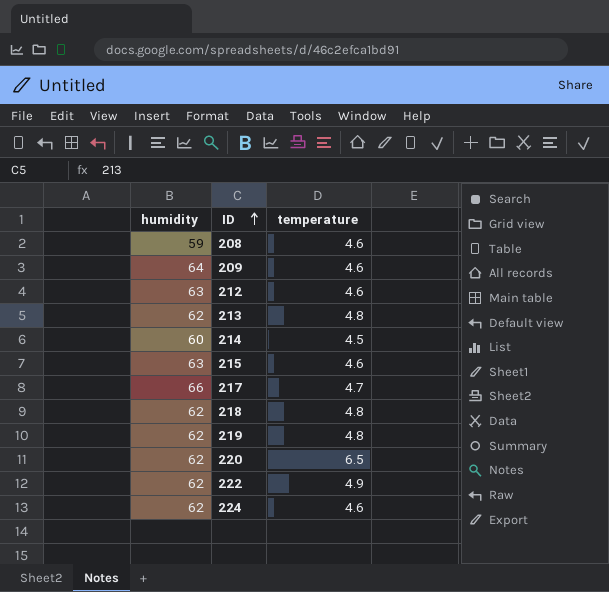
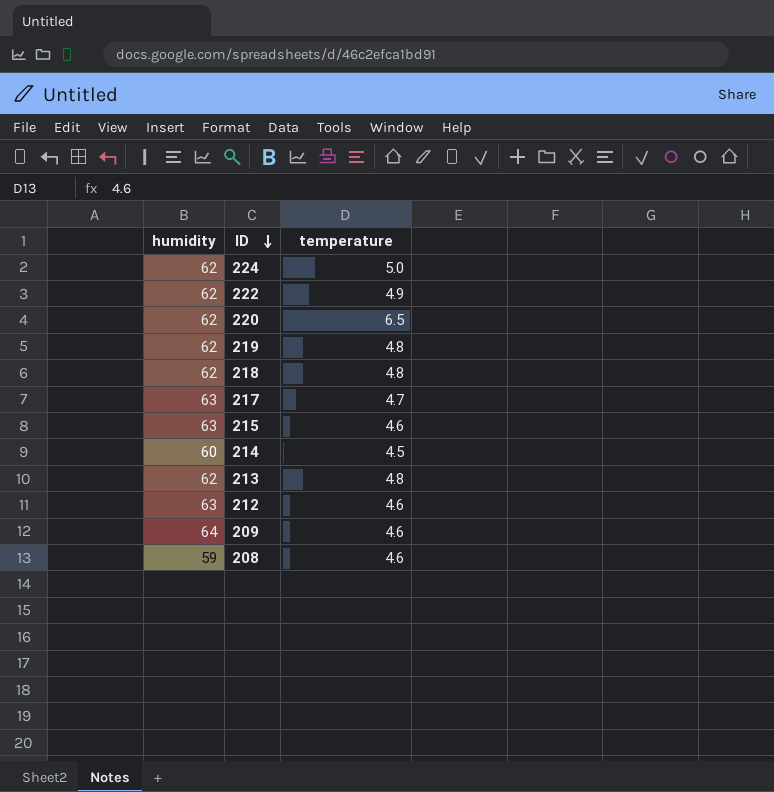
row order: ID ascending -> ID descending
224 | temperature: 4.6 -> 5.0
217 | humidity: 66 -> 63

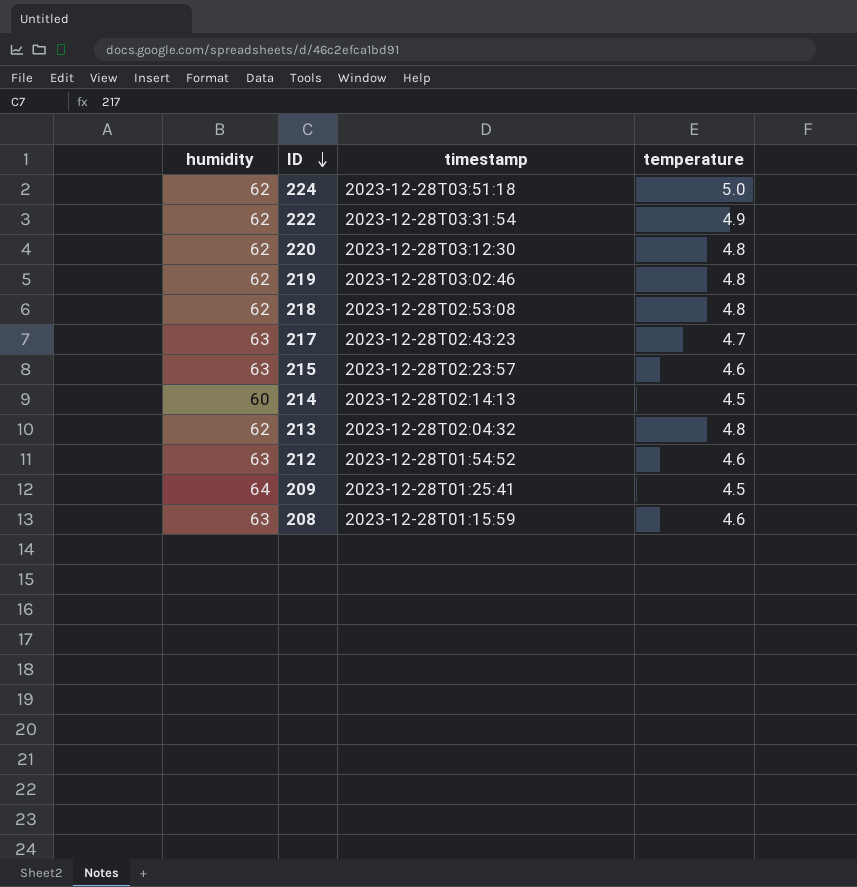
column timestamp | position: none -> 3
220 | temperature: 6.5 -> 4.8
209 | temperature: 4.6 -> 4.5
208 | humidity: 59 -> 63

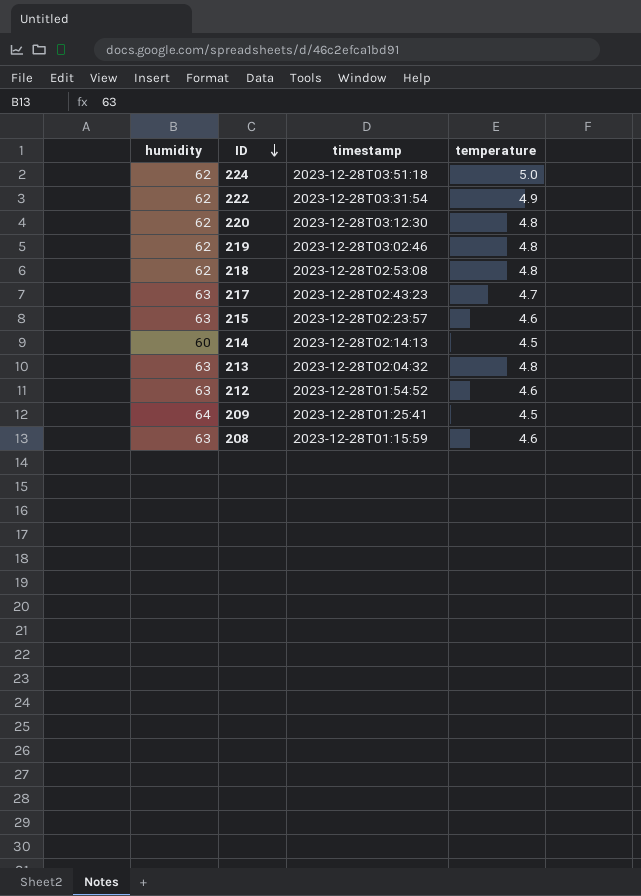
213 | humidity: 62 -> 63

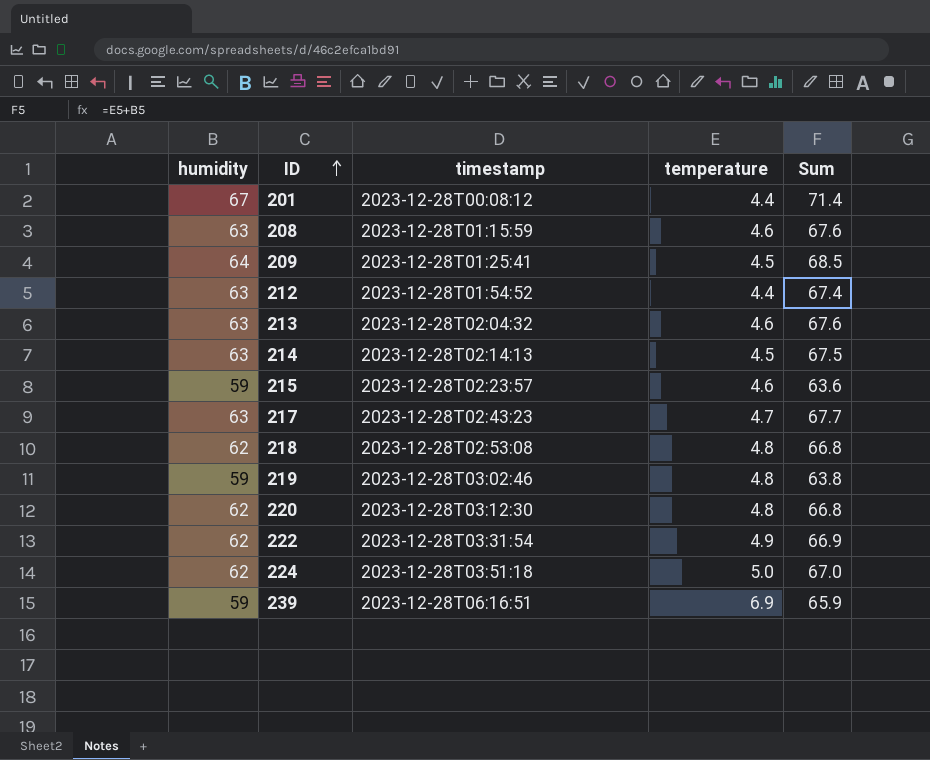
row order: ID descending -> ID ascending
column Sum | formula: none -> [humidity] + [temperature]
row 201: none -> 67 | 2023-12-28T00:08:12 | 4.4 | 71.4
212 | temperature: 4.6 -> 4.4
213 | temperature: 4.8 -> 4.6
214 | humidity: 60 -> 63
215 | humidity: 63 -> 59
219 | humidity: 62 -> 59
row 239: none -> 59 | 2023-12-28T06:16:51 | 6.9 | 65.9

